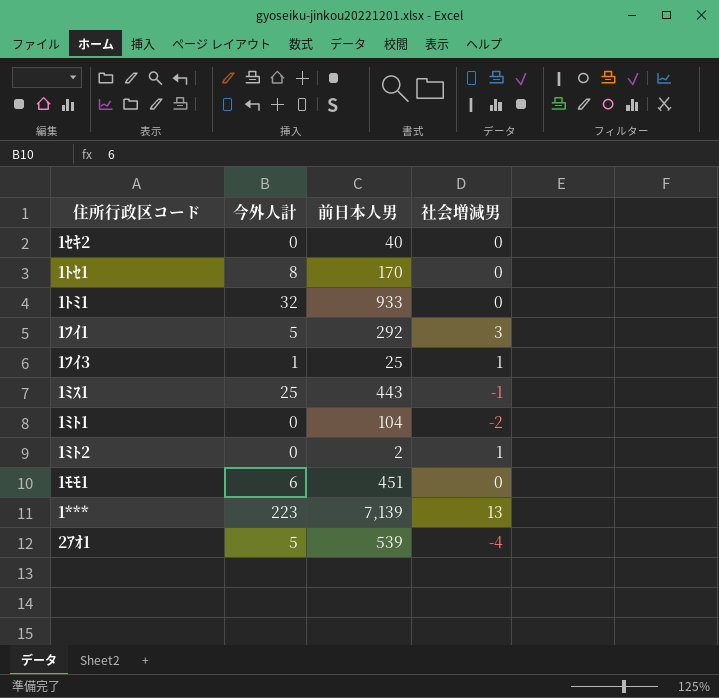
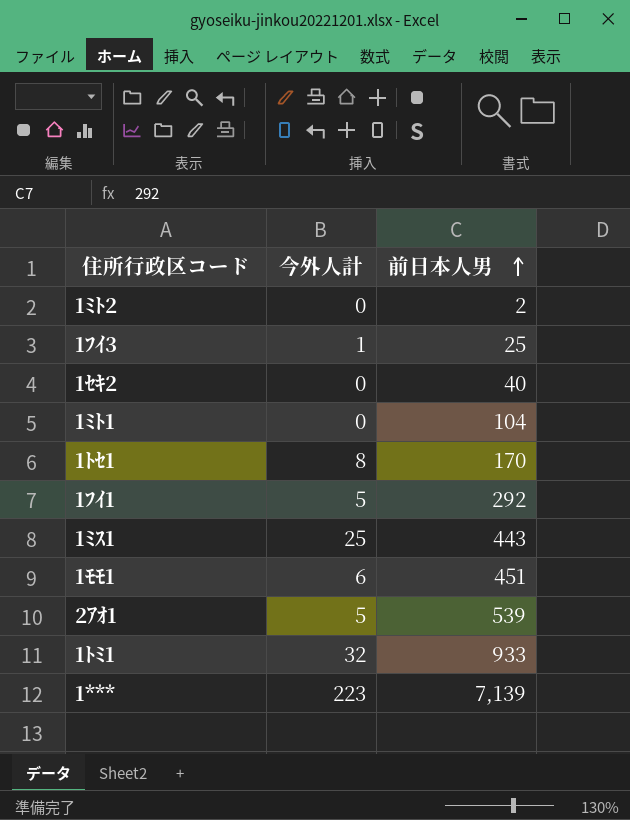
row order: none -> 前日本人男 ascending
column 社会増減男 | position: 4 -> none

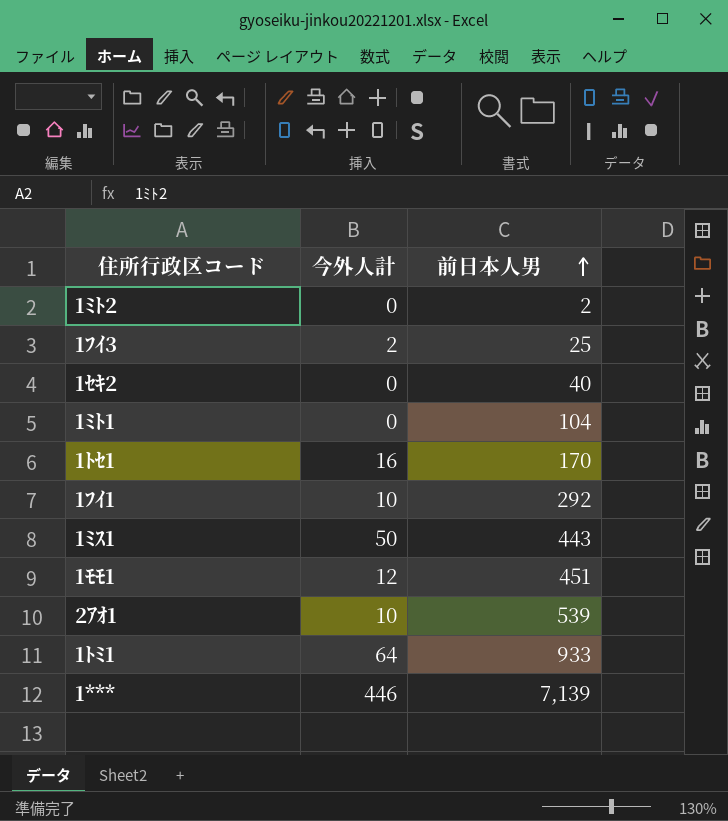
1ﾌｲ3 | 今外人計: 1 -> 2
1ﾄｾ1 | 今外人計: 8 -> 16
1ﾌｲ1 | 今外人計: 5 -> 10
1ﾐｽ1 | 今外人計: 25 -> 50
1ﾓﾓ1 | 今外人計: 6 -> 12
2ｱｵ1 | 今外人計: 5 -> 10
1ﾄﾐ1 | 今外人計: 32 -> 64
1*** | 今外人計: 223 -> 446

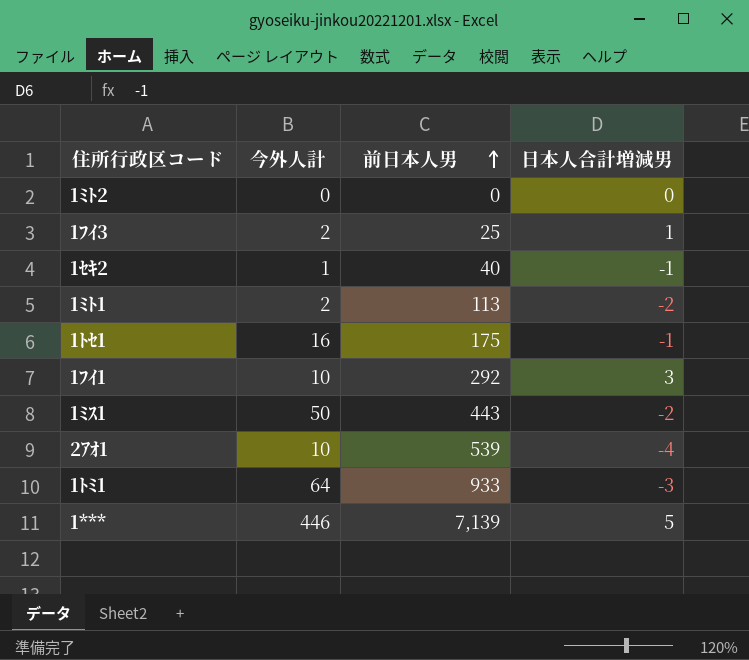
column 日本人合計増減男 | position: none -> 4
row 1ﾓﾓ1: 12 | 451 -> none
1ﾐﾄ2 | 前日本人男: 2 -> 0
1ｾｷ2 | 今外人計: 0 -> 1
1ﾐﾄ1 | 今外人計: 0 -> 2
1ﾐﾄ1 | 前日本人男: 104 -> 113
1ﾄｾ1 | 前日本人男: 170 -> 175

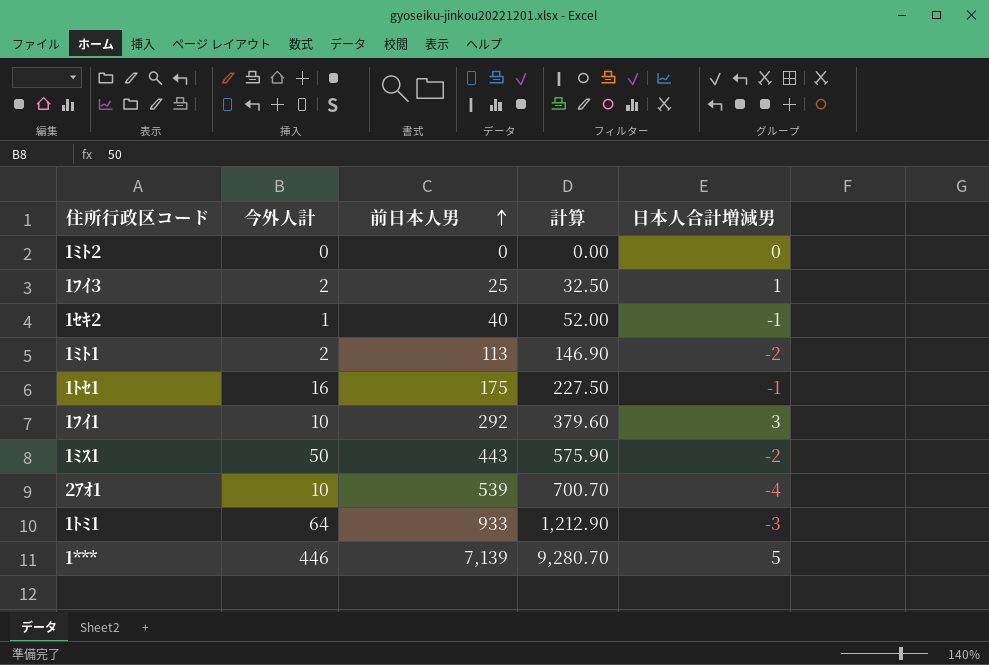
column 計算 | formula: none -> [前日本人男] * 1.3

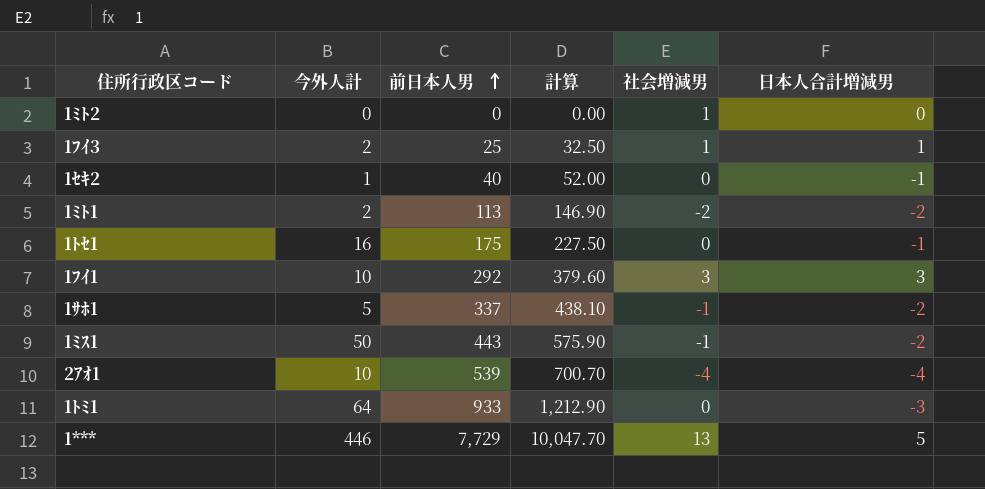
column 社会増減男 | position: none -> 5
row 1ｻﾎ1: none -> 5 | 337 | 438.10 | -1 | -2
1*** | 前日本人男: 7,139 -> 7,729
1*** | 計算: 9,280.70 -> 10,047.70

